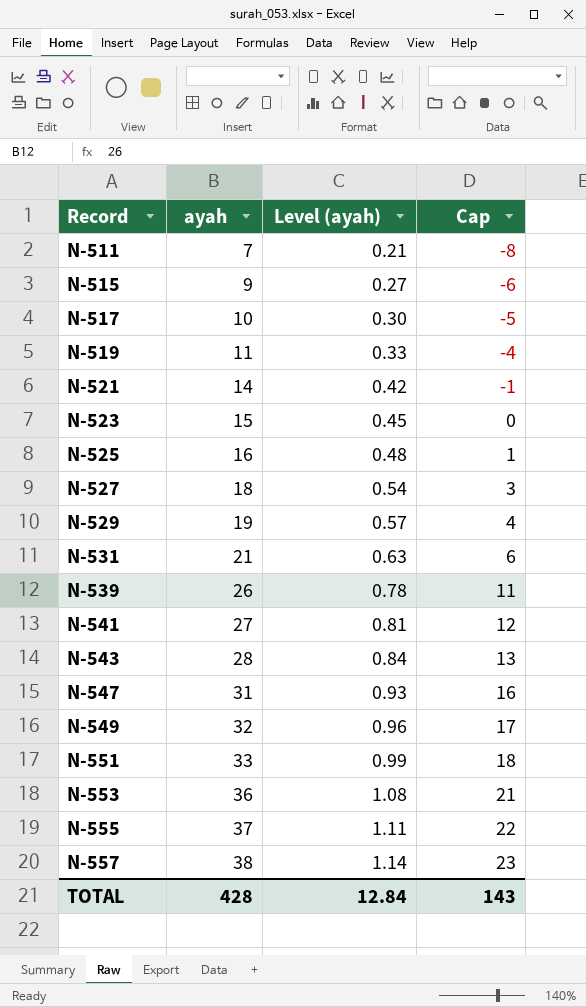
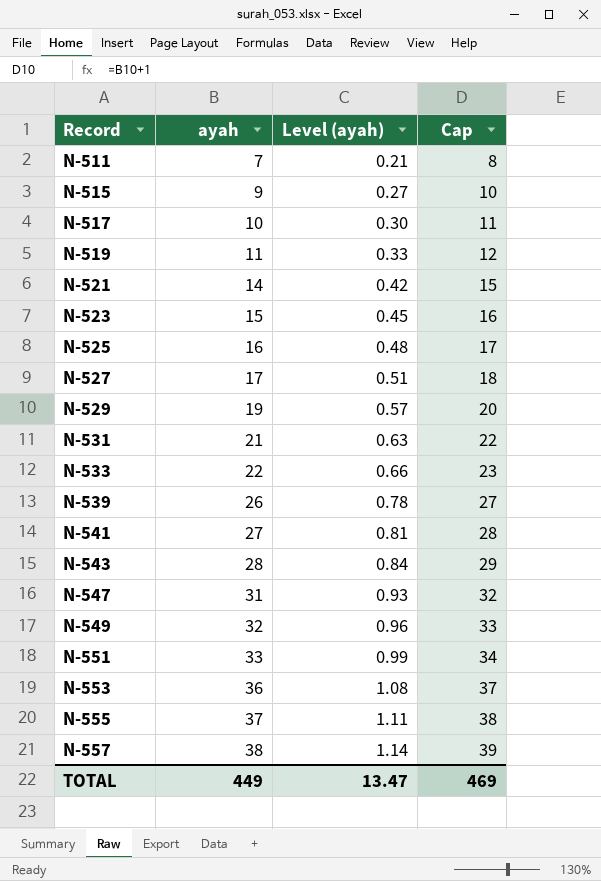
column Cap | formula: [ayah] - 15 -> [ayah] + 1
N-527 | ayah: 18 -> 17
N-527 | Level (ayah): 0.54 -> 0.51
row N-533: none -> 22 | 0.66 | 23
TOTAL | ayah: 428 -> 449
TOTAL | Level (ayah): 12.84 -> 13.47
TOTAL | Cap: 143 -> 469

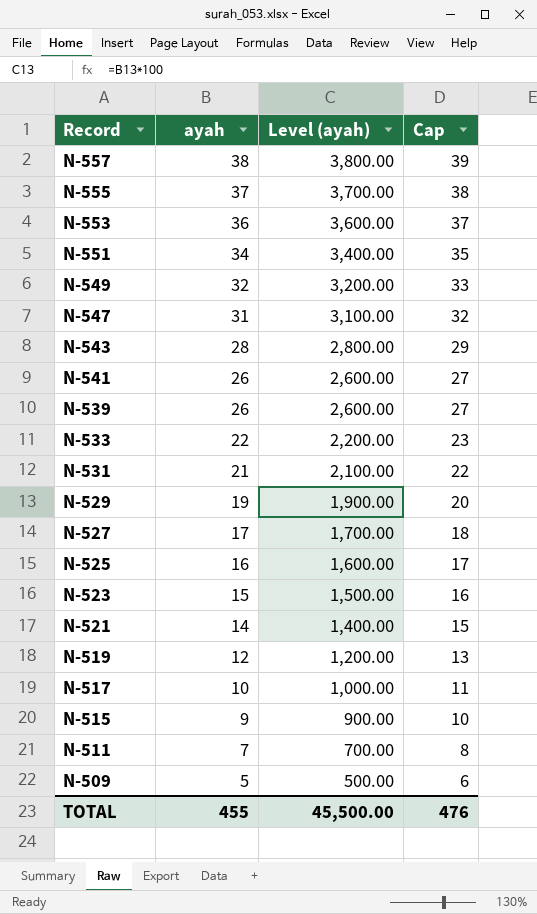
row order: Record ascending -> Record descending
column Level (ayah) | formula: [ayah] * 0.03 -> [ayah] * 100
N-551 | ayah: 33 -> 34
N-551 | Cap: 34 -> 35
N-541 | ayah: 27 -> 26
N-541 | Cap: 28 -> 27
N-519 | ayah: 11 -> 12
N-519 | Cap: 12 -> 13
row N-509: none -> 5 | 500.00 | 6
TOTAL | ayah: 449 -> 455
TOTAL | Level (ayah): 13.47 -> 45,500.00
TOTAL | Cap: 469 -> 476

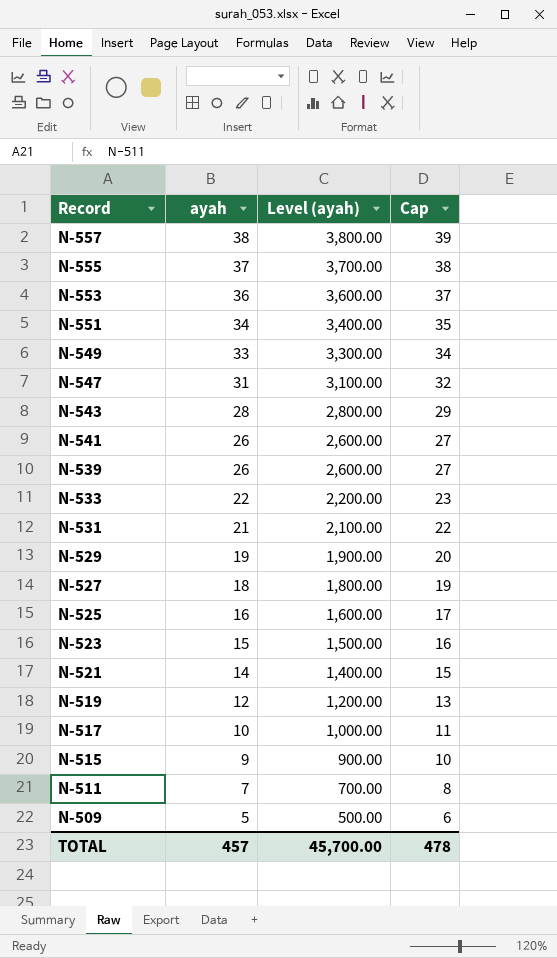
N-549 | ayah: 32 -> 33
N-549 | Level (ayah): 3,200.00 -> 3,300.00
N-549 | Cap: 33 -> 34
N-527 | ayah: 17 -> 18
N-527 | Level (ayah): 1,700.00 -> 1,800.00
N-527 | Cap: 18 -> 19
TOTAL | ayah: 455 -> 457
TOTAL | Level (ayah): 45,500.00 -> 45,700.00
TOTAL | Cap: 476 -> 478

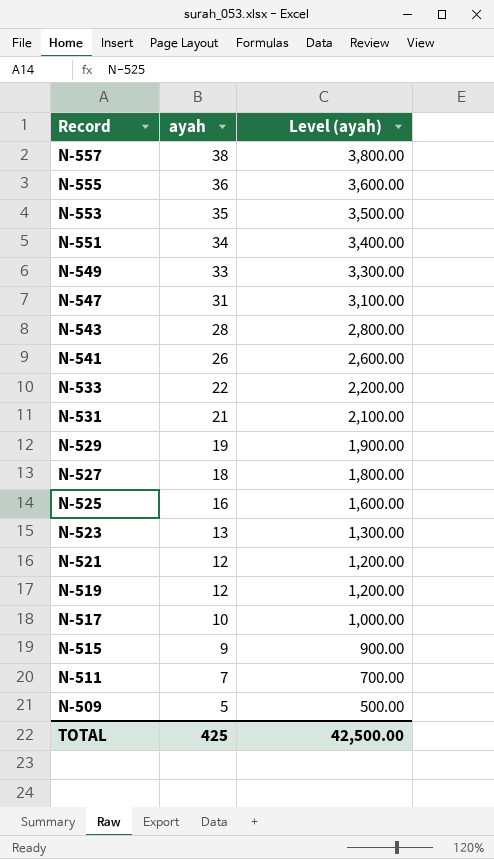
column Cap | formula: [ayah] + 1 -> none
row N-539: 26 | 2,600.00 | 27 -> none
N-555 | ayah: 37 -> 36
N-555 | Level (ayah): 3,700.00 -> 3,600.00
N-553 | ayah: 36 -> 35
N-553 | Level (ayah): 3,600.00 -> 3,500.00
N-523 | ayah: 15 -> 13
N-523 | Level (ayah): 1,500.00 -> 1,300.00
N-521 | ayah: 14 -> 12
N-521 | Level (ayah): 1,400.00 -> 1,200.00
TOTAL | ayah: 457 -> 425
TOTAL | Level (ayah): 45,700.00 -> 42,500.00

